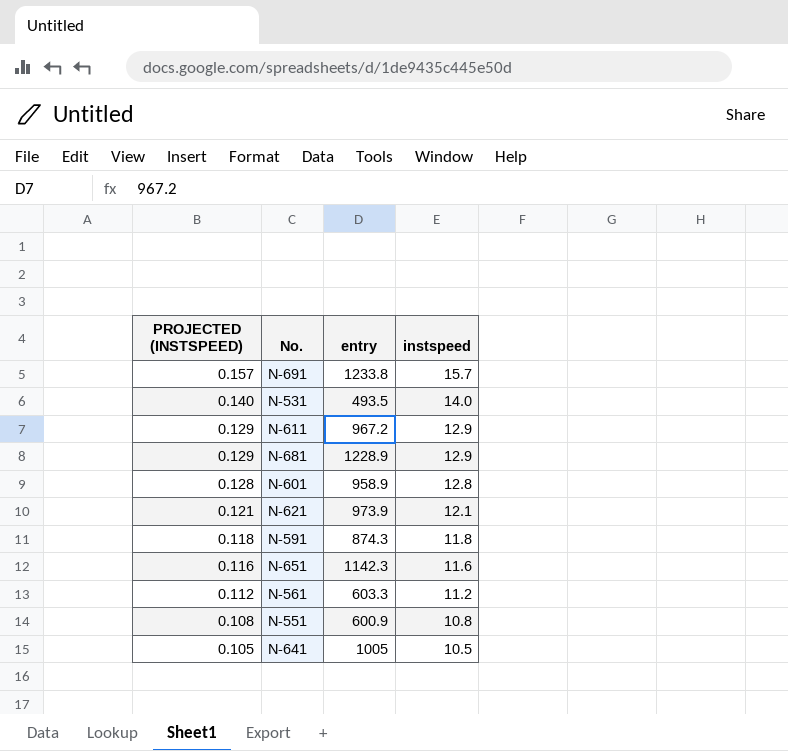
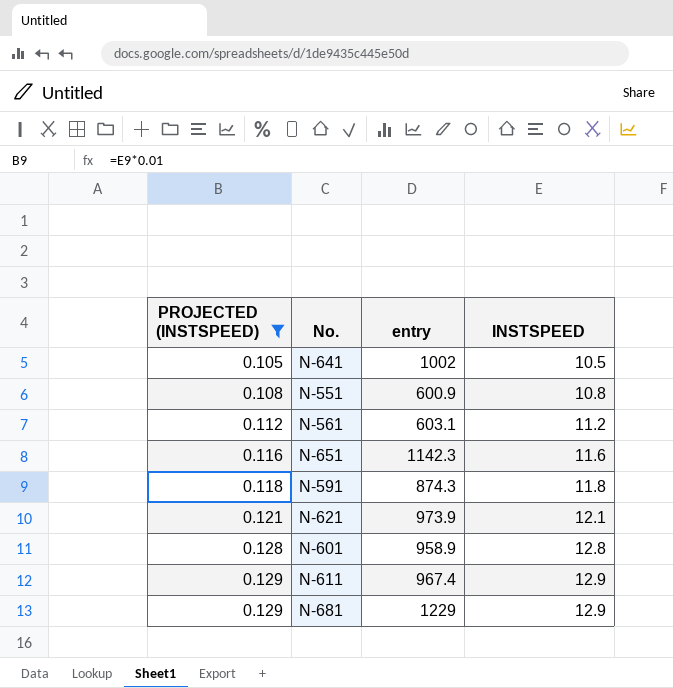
filter: none -> PROJECTED (INSTSPEED) <= 0.129
row order: PROJECTED (INSTSPEED) descending -> PROJECTED (INSTSPEED) ascending
column name: instspeed -> INSTSPEED
N-641 | entry: 1005 -> 1002
N-561 | entry: 603.3 -> 603.1
N-611 | entry: 967.2 -> 967.4
N-681 | entry: 1228.9 -> 1229

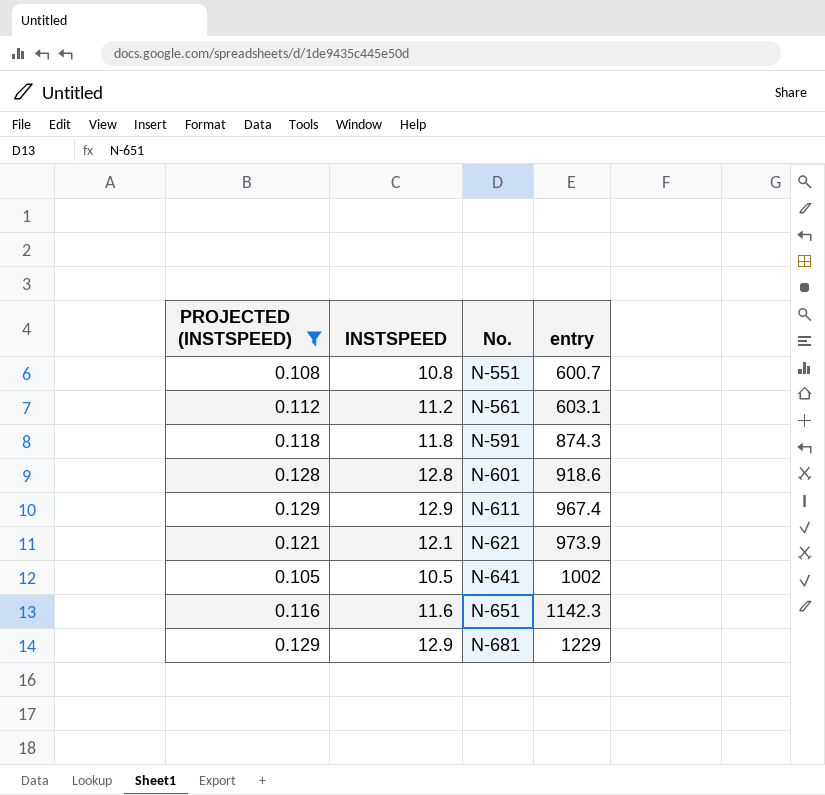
row order: PROJECTED (INSTSPEED) ascending -> No. ascending
column INSTSPEED | position: 4 -> 2
N-551 | entry: 600.9 -> 600.7
N-601 | entry: 958.9 -> 918.6

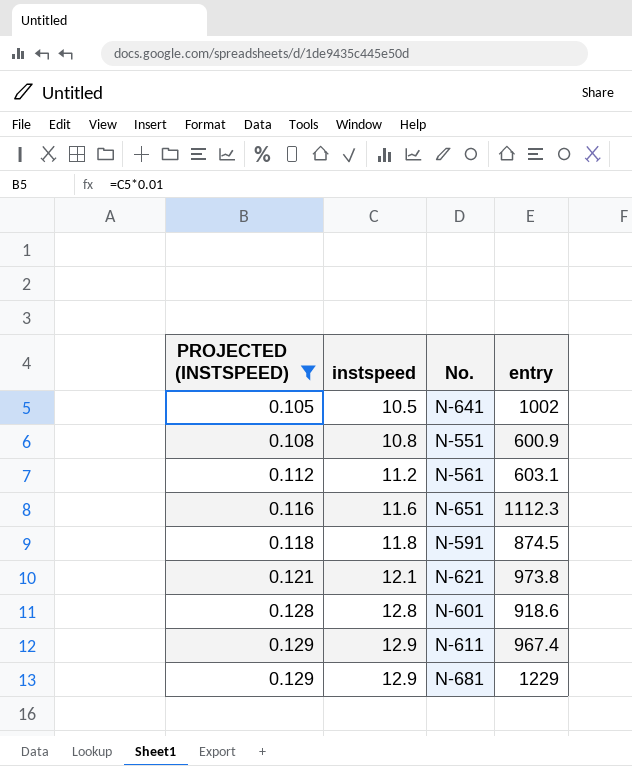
row order: No. ascending -> PROJECTED (INSTSPEED) ascending
column name: INSTSPEED -> instspeed
N-551 | entry: 600.7 -> 600.9
N-651 | entry: 1142.3 -> 1112.3
N-591 | entry: 874.3 -> 874.5
N-621 | entry: 973.9 -> 973.8

